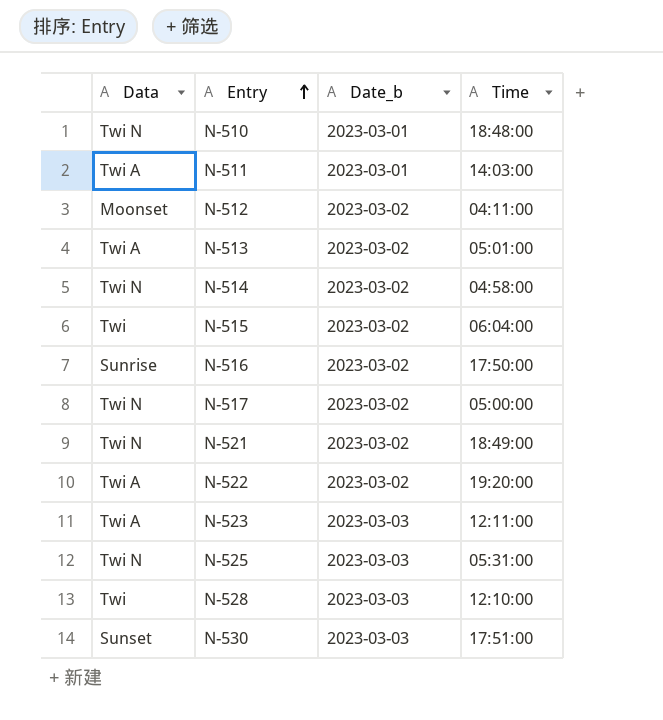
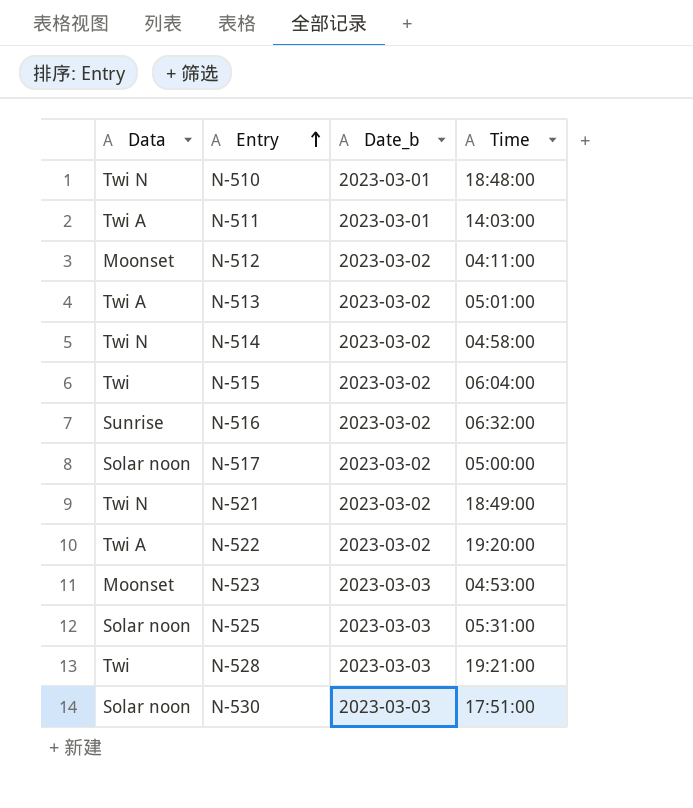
N-516 | Time: 17:50:00 -> 06:32:00
N-517 | Data: Twi N -> Solar noon
N-523 | Data: Twi A -> Moonset
N-523 | Time: 12:11:00 -> 04:53:00
N-525 | Data: Twi N -> Solar noon
N-528 | Time: 12:10:00 -> 19:21:00
N-530 | Data: Sunset -> Solar noon

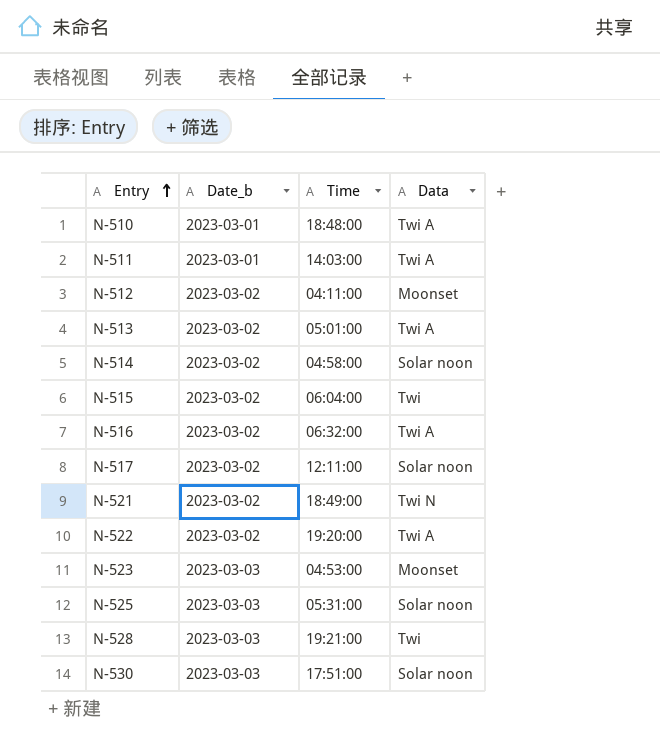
column Data | position: 1 -> 4
N-510 | Data: Twi N -> Twi A
N-514 | Data: Twi N -> Solar noon
N-516 | Data: Sunrise -> Twi A
N-517 | Time: 05:00:00 -> 12:11:00

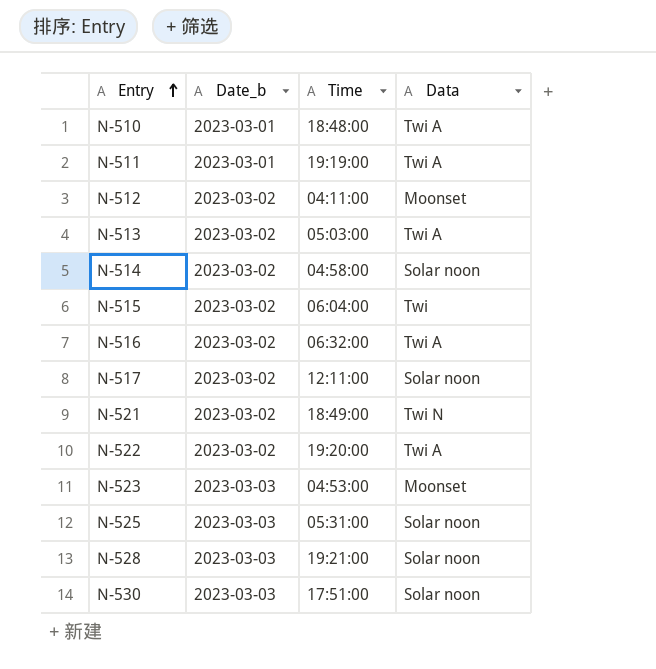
N-511 | Time: 14:03:00 -> 19:19:00
N-513 | Time: 05:01:00 -> 05:03:00
N-528 | Data: Twi -> Solar noon

